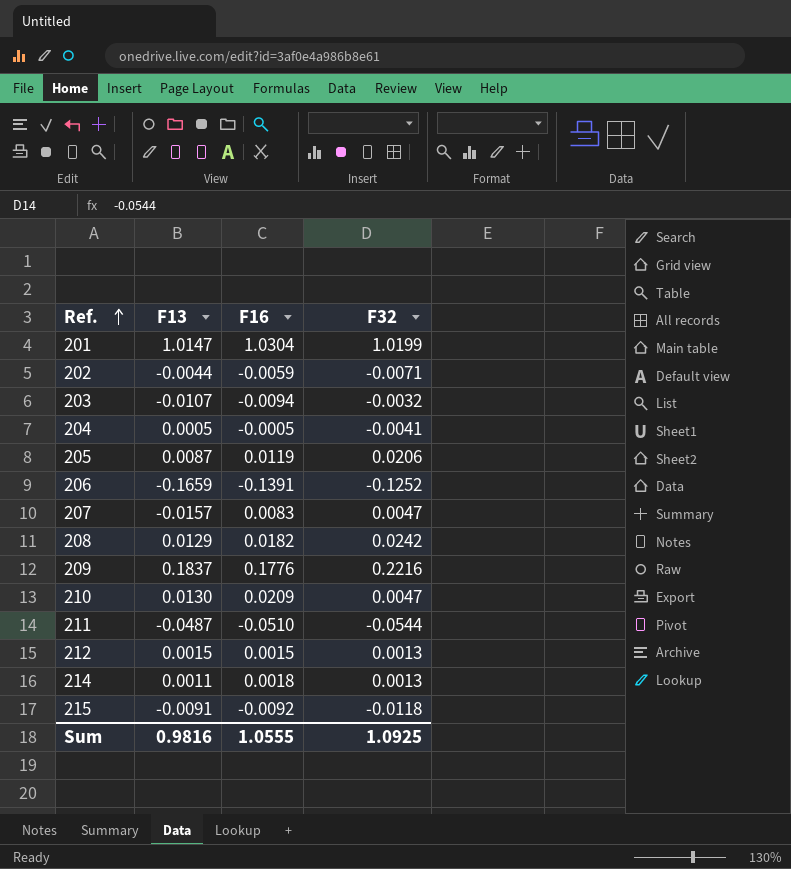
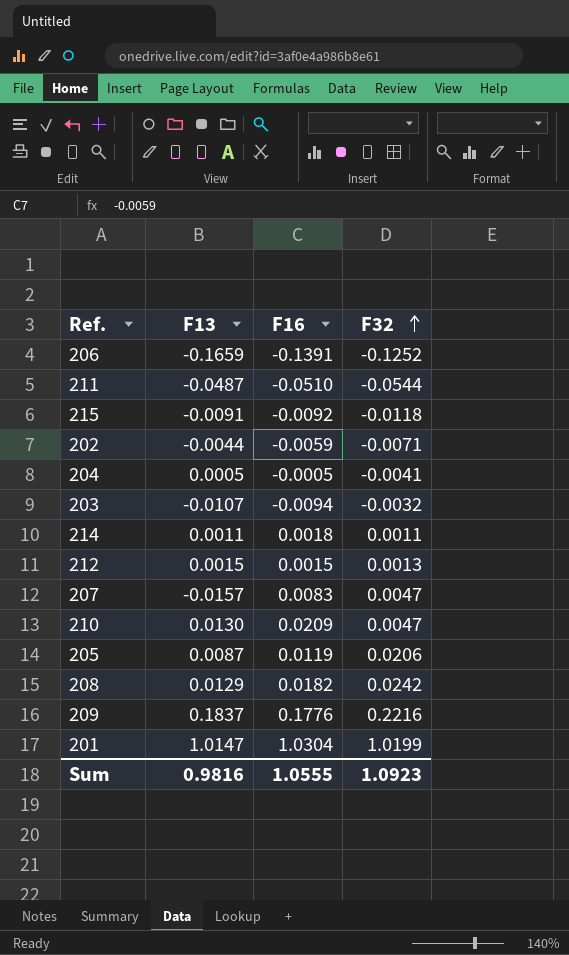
row order: Ref. ascending -> F32 ascending
214 | F32: 0.0013 -> 0.0011
Sum | F32: 1.0925 -> 1.0923

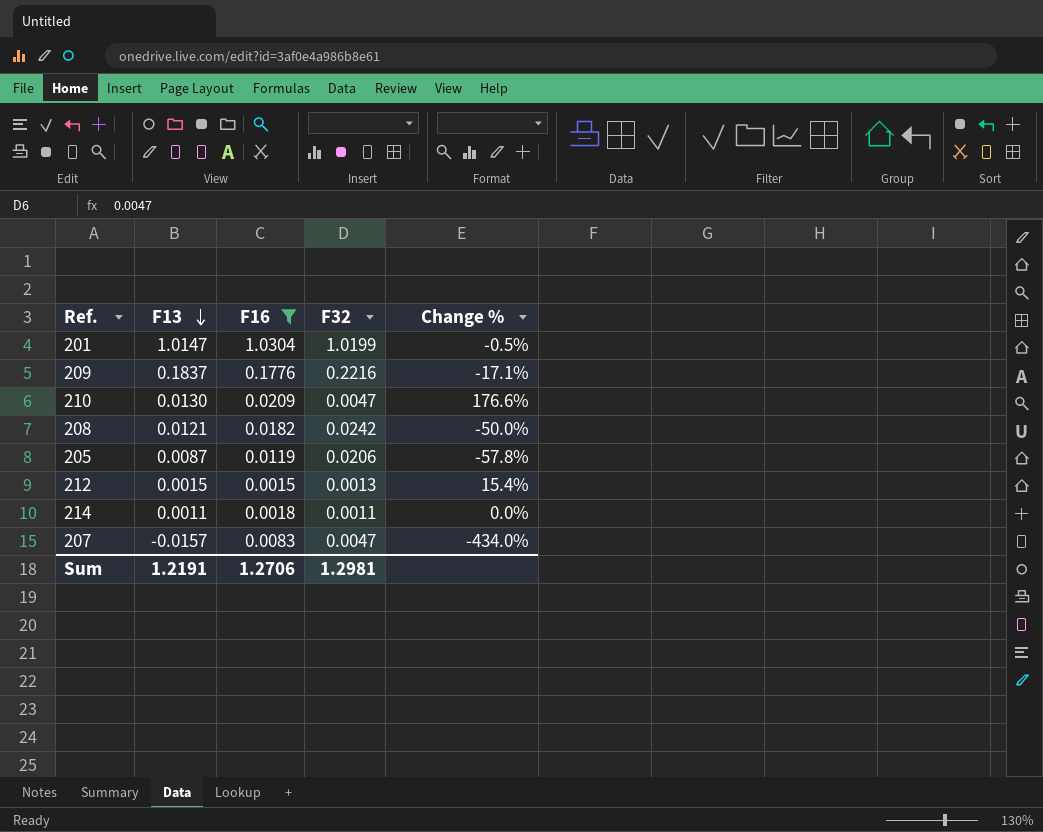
filter: none -> F16 >= 0.0015
row order: F32 ascending -> F13 descending
column Change % | formula: none -> ([F13] - [F32]) / [F32]
208 | F13: 0.0129 -> 0.0121
Sum | F13: 0.9816 -> 1.2191
Sum | F16: 1.0555 -> 1.2706
Sum | F32: 1.0923 -> 1.2981

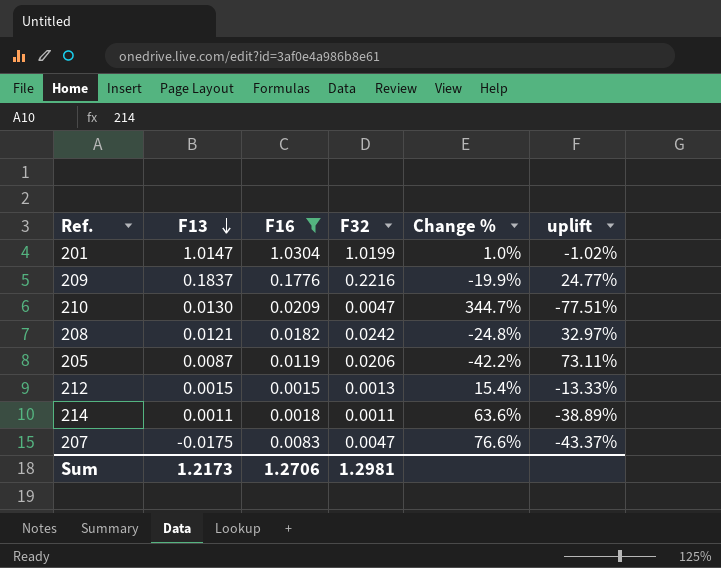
column Change % | formula: ([F13] - [F32]) / [F32] -> ([F16] - [F32]) / [F32]
column uplift | formula: none -> ([F32] - [F16]) / [F16]
207 | F13: -0.0157 -> -0.0175
Sum | F13: 1.2191 -> 1.2173

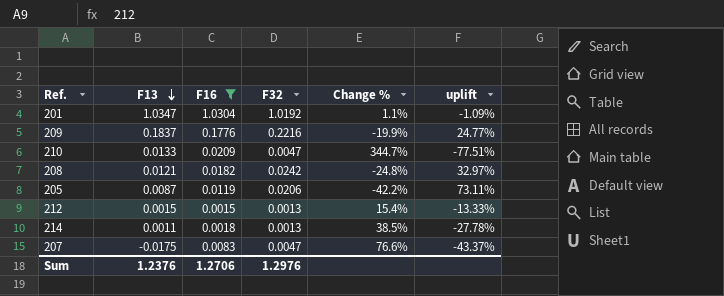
201 | F13: 1.0147 -> 1.0347
201 | F32: 1.0199 -> 1.0192
201 | Change %: 1.0% -> 1.1%
201 | uplift: -1.02% -> -1.09%
210 | F13: 0.0130 -> 0.0133
214 | F32: 0.0011 -> 0.0013
214 | Change %: 63.6% -> 38.5%
214 | uplift: -38.89% -> -27.78%
Sum | F13: 1.2173 -> 1.2376
Sum | F32: 1.2981 -> 1.2976

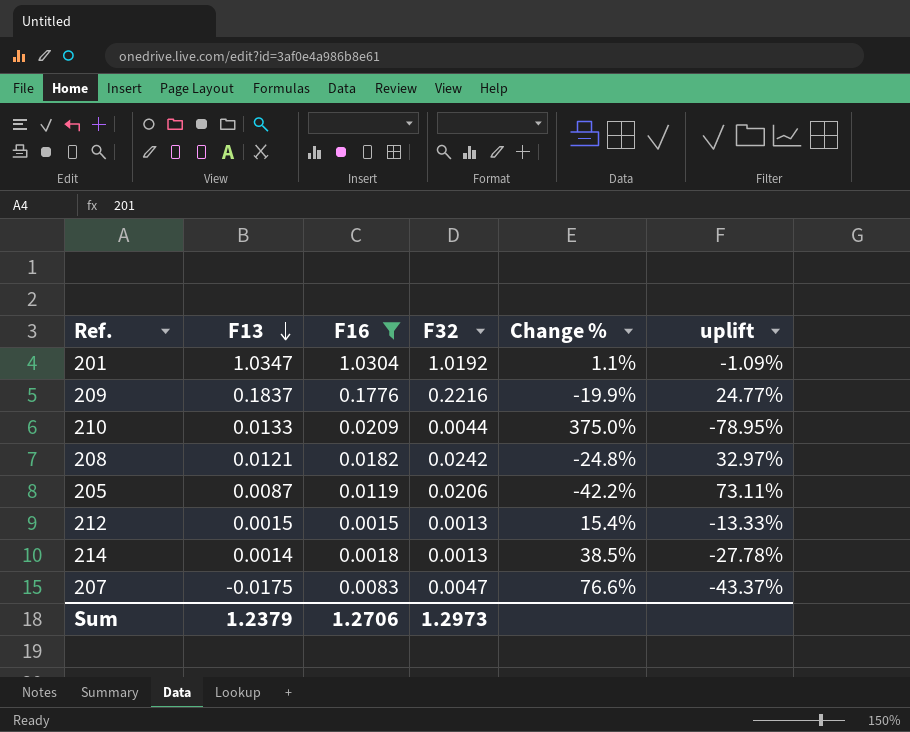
210 | F32: 0.0047 -> 0.0044
210 | Change %: 344.7% -> 375.0%
210 | uplift: -77.51% -> -78.95%
214 | F13: 0.0011 -> 0.0014
Sum | F13: 1.2376 -> 1.2379
Sum | F32: 1.2976 -> 1.2973

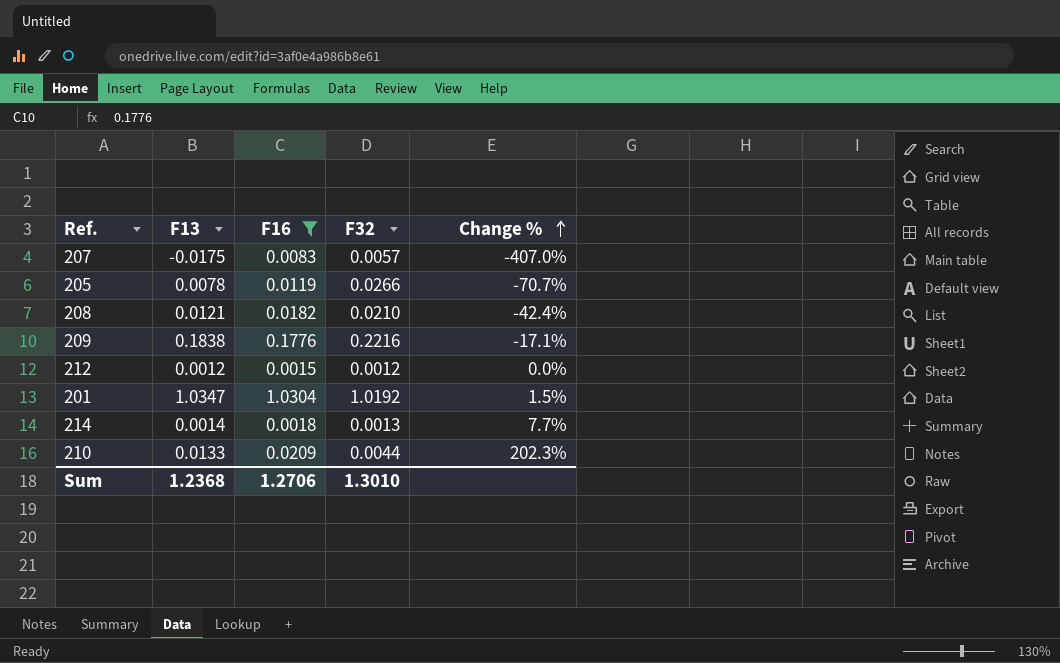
row order: F13 descending -> Change % ascending
column uplift | formula: ([F32] - [F16]) / [F16] -> none
column Change % | formula: ([F16] - [F32]) / [F32] -> ([F13] - [F32]) / [F32]
207 | F32: 0.0047 -> 0.0057
205 | F13: 0.0087 -> 0.0078
205 | F32: 0.0206 -> 0.0266
208 | F32: 0.0242 -> 0.0210
209 | F13: 0.1837 -> 0.1838
212 | F13: 0.0015 -> 0.0012
212 | F32: 0.0013 -> 0.0012
Sum | F13: 1.2379 -> 1.2368
Sum | F32: 1.2973 -> 1.3010

